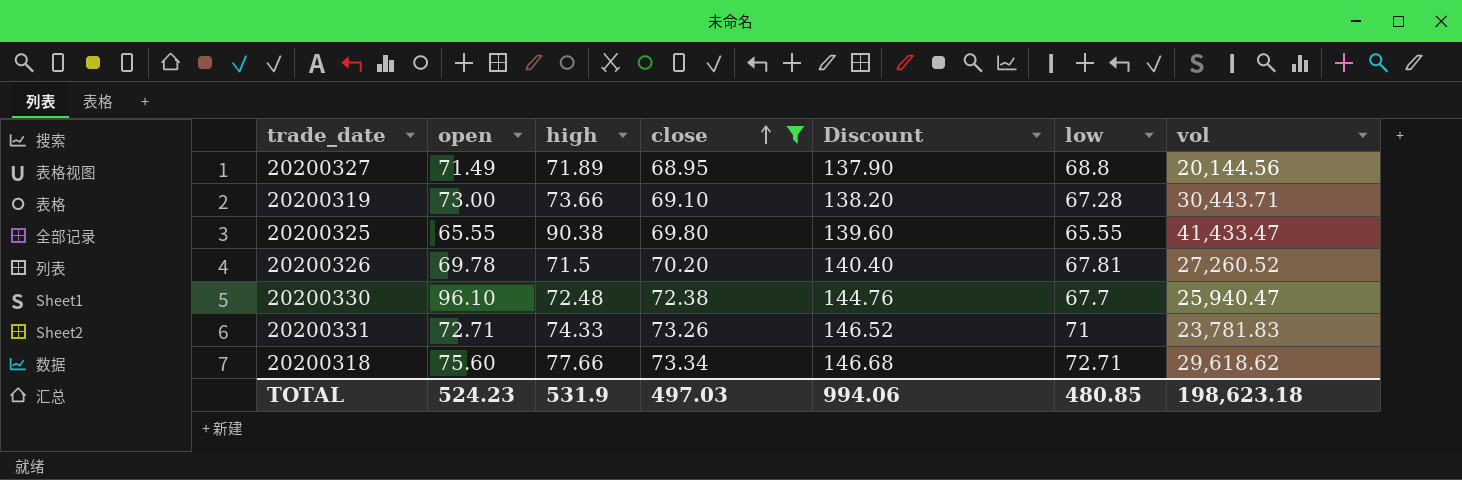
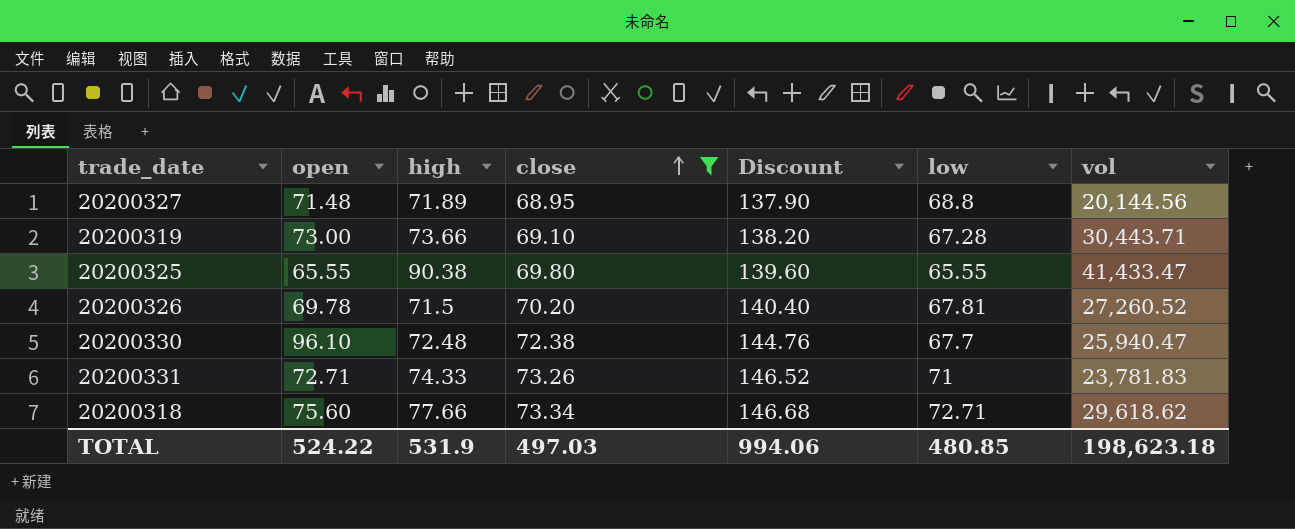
20200327 | open: 71.49 -> 71.48
TOTAL | open: 524.23 -> 524.22

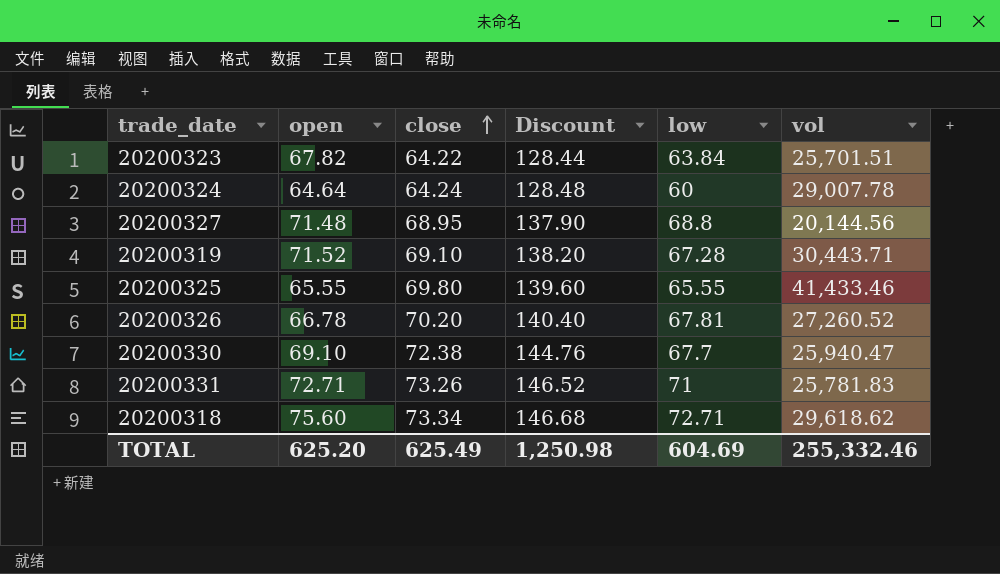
filter: close >= 68.95 -> none
column high | position: 3 -> none
20200319 | open: 73.00 -> 71.52
20200325 | vol: 41,433.47 -> 41,433.46
20200326 | open: 69.78 -> 66.78
20200330 | open: 96.10 -> 69.10
20200331 | vol: 23,781.83 -> 25,781.83
TOTAL | open: 524.22 -> 625.20
TOTAL | close: 497.03 -> 625.49
TOTAL | Discount: 994.06 -> 1,250.98
TOTAL | low: 480.85 -> 604.69
TOTAL | vol: 198,623.18 -> 255,332.46

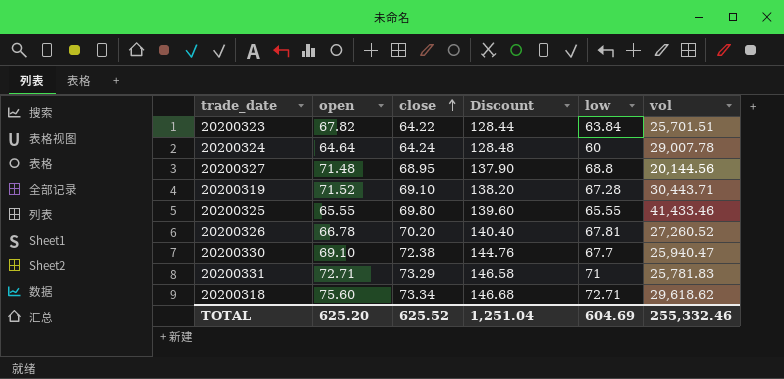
20200331 | close: 73.26 -> 73.29
20200331 | Discount: 146.52 -> 146.58
TOTAL | close: 625.49 -> 625.52
TOTAL | Discount: 1,250.98 -> 1,251.04

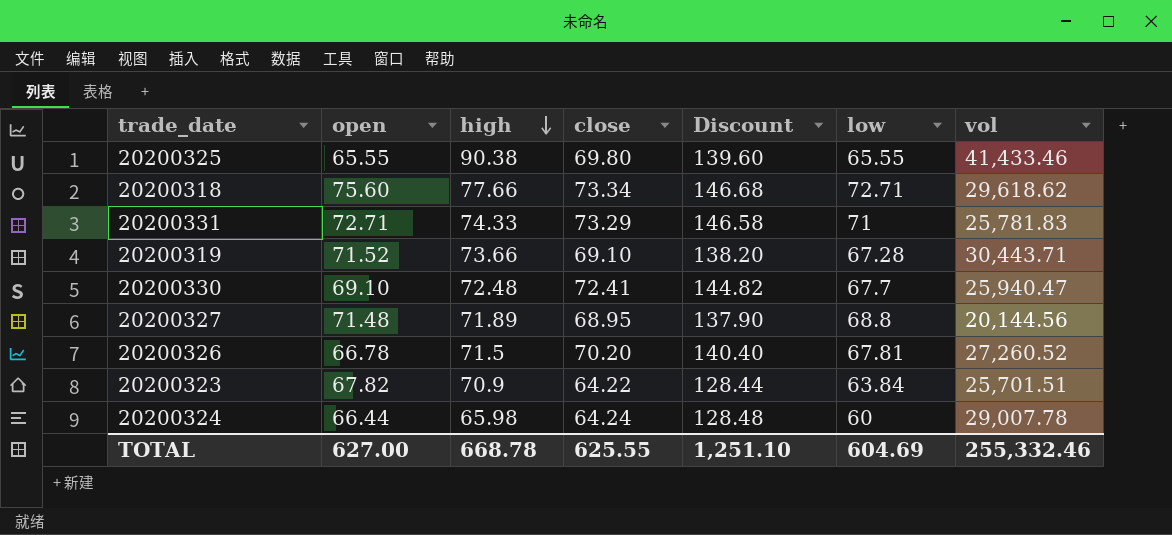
row order: close ascending -> high descending
column high | position: none -> 3
20200330 | close: 72.38 -> 72.41
20200330 | Discount: 144.76 -> 144.82
20200324 | open: 64.64 -> 66.44
TOTAL | open: 625.20 -> 627.00
TOTAL | close: 625.52 -> 625.55
TOTAL | Discount: 1,251.04 -> 1,251.10

